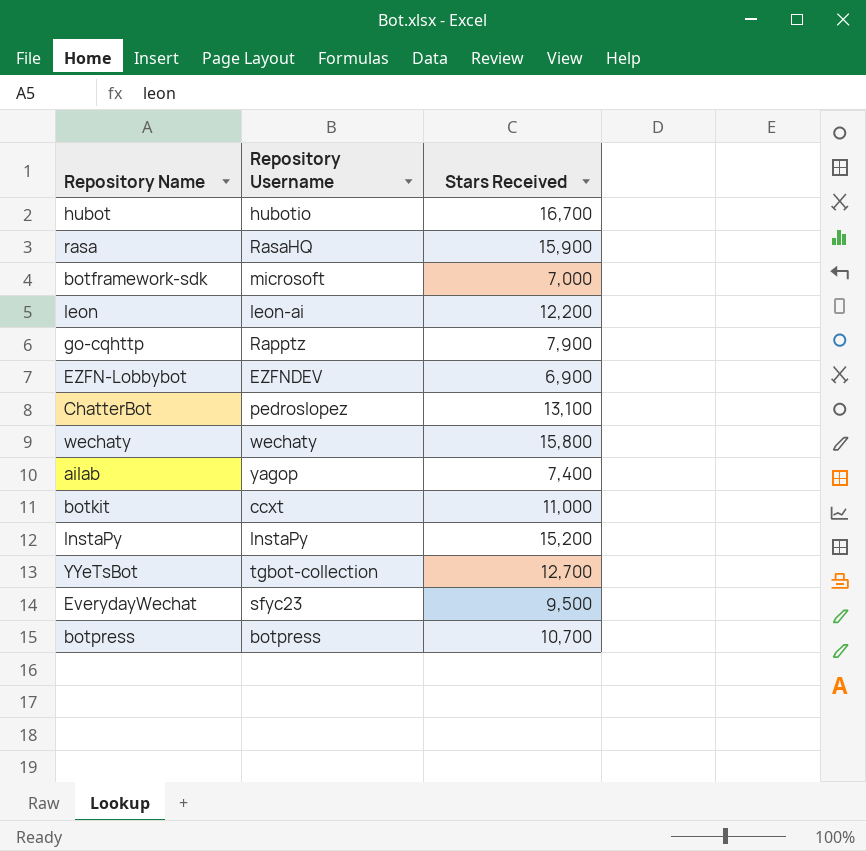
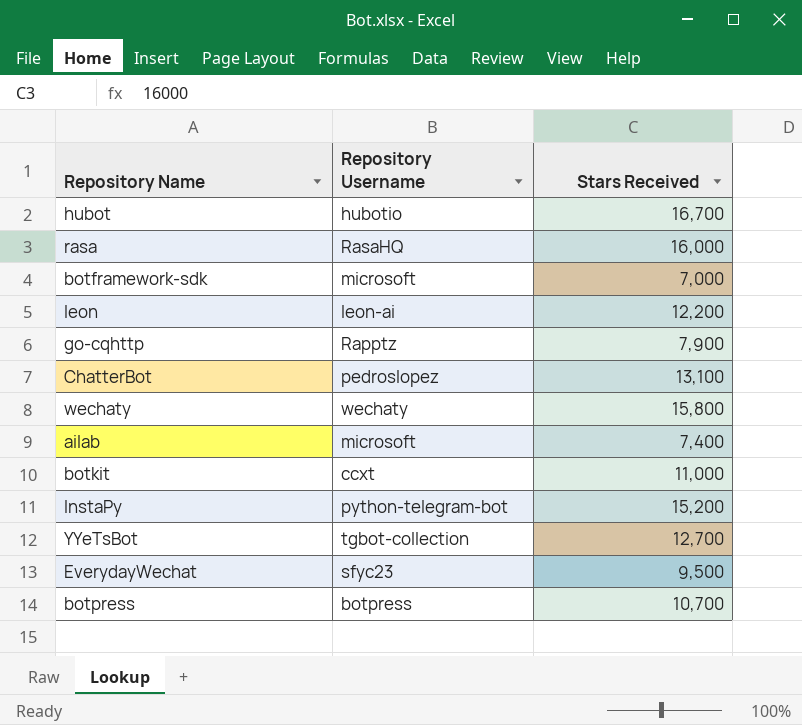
row EZFN-Lobbybot: EZFNDEV | 6,900 -> none
rasa | Stars Received: 15,900 -> 16,000
ailab | Repository Username: yagop -> microsoft
InstaPy | Repository Username: InstaPy -> python-telegram-bot

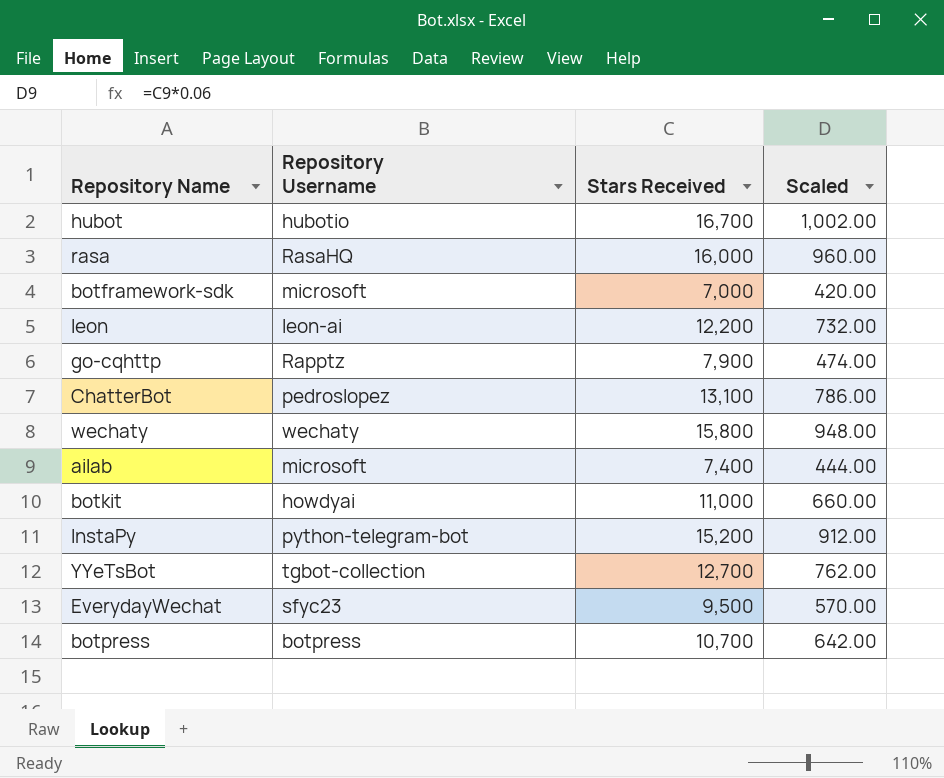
column Scaled | formula: none -> [Stars Received] * 0.06
botkit | Repository Username: ccxt -> howdyai

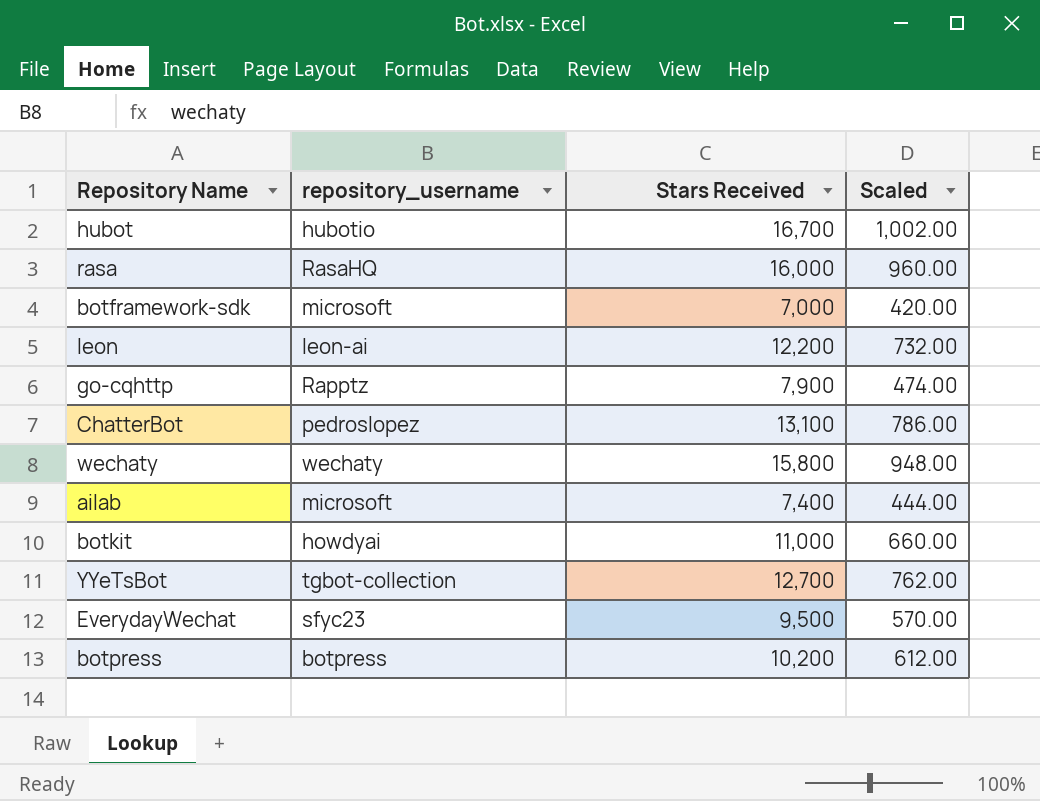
column name: Repository Username -> repository_username
row InstaPy: python-telegram-bot | 15,200 | 912.00 -> none
botpress | Stars Received: 10,700 -> 10,200
botpress | Scaled: 642.00 -> 612.00

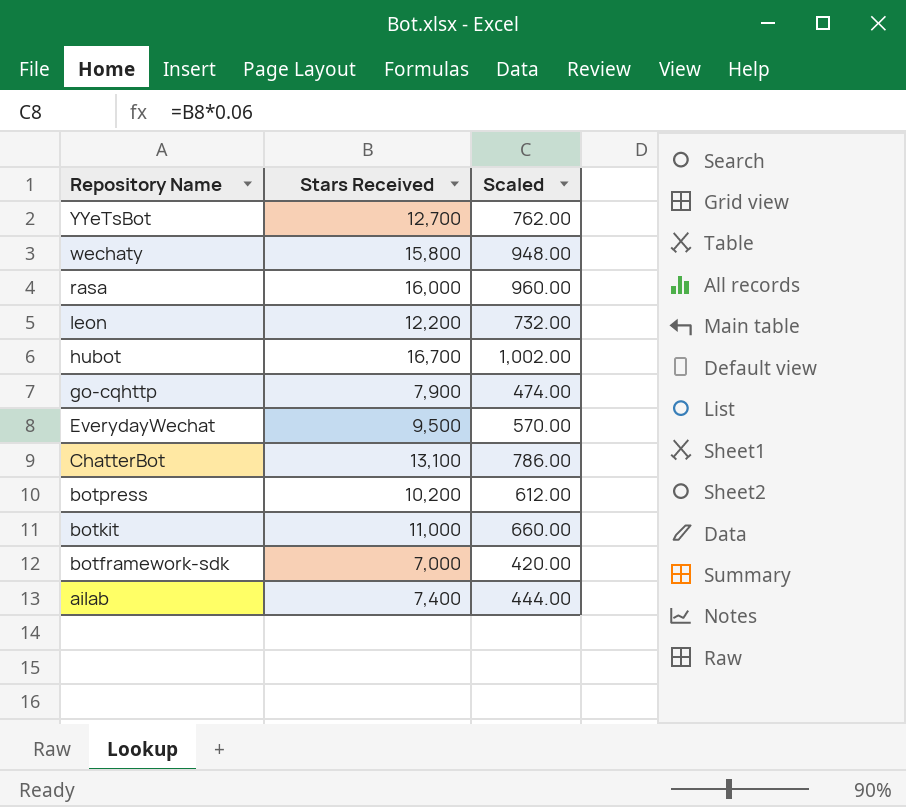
row order: none -> Repository Name descending
column repository_username | position: 2 -> none

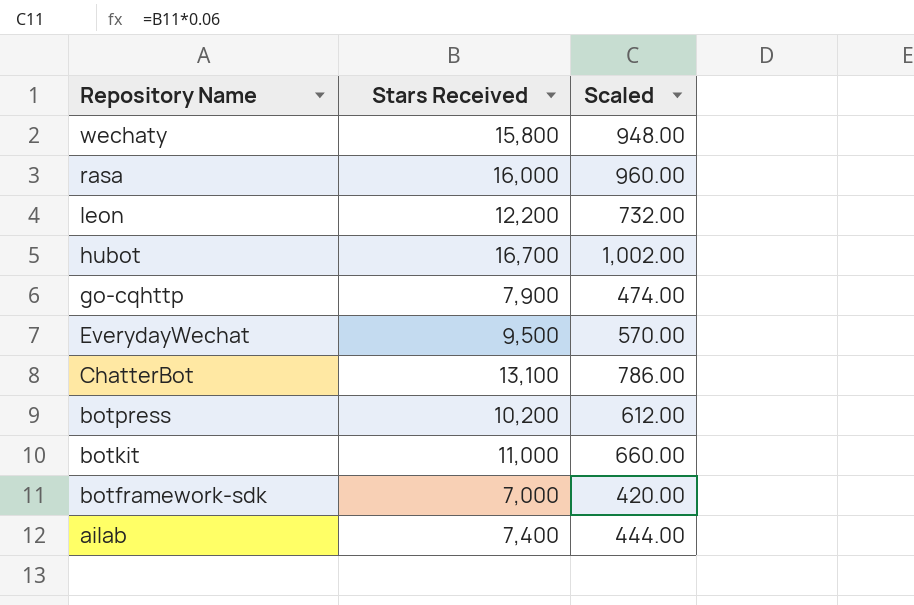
row YYeTsBot: 12,700 | 762.00 -> none

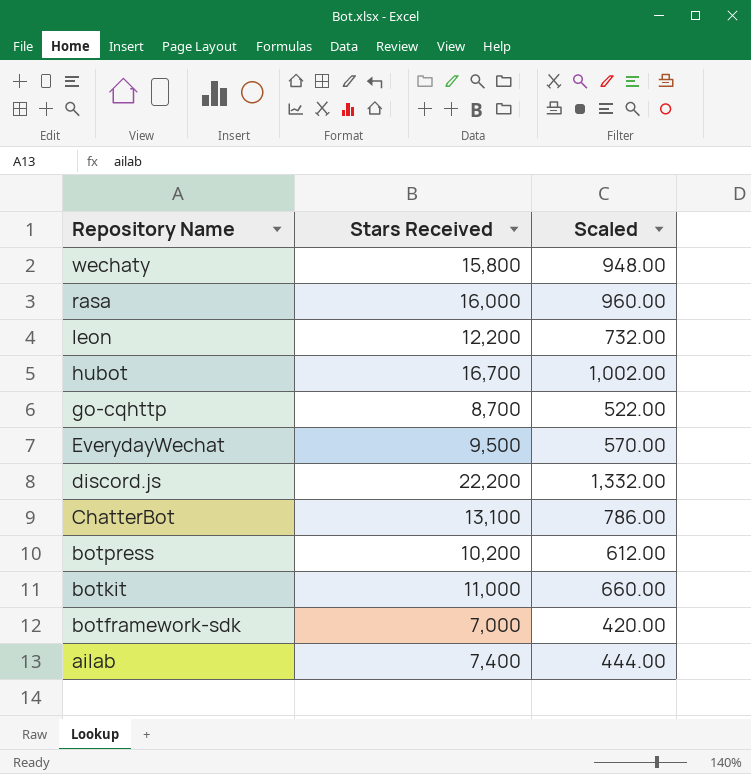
go-cqhttp | Stars Received: 7,900 -> 8,700
go-cqhttp | Scaled: 474.00 -> 522.00
row discord.js: none -> 22,200 | 1,332.00

